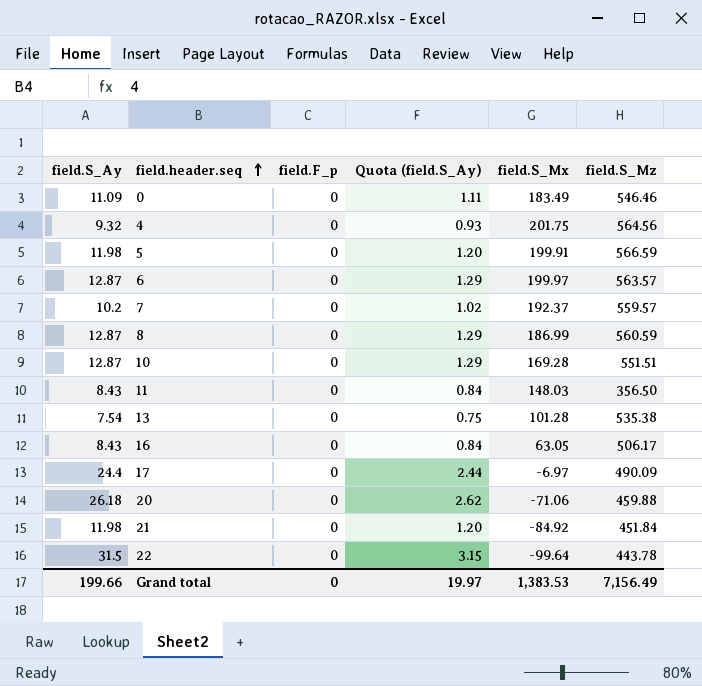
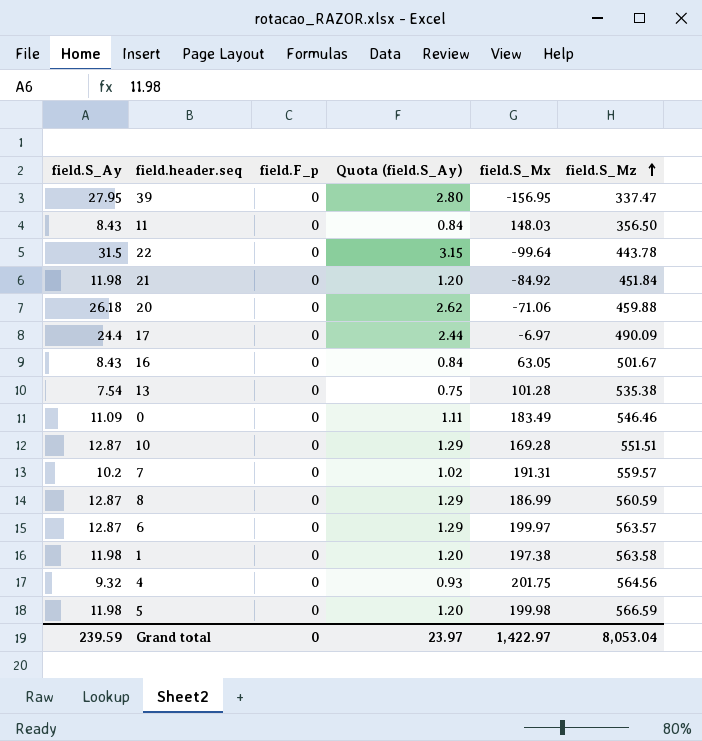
row order: field.header.seq ascending -> field.S_Mz ascending
row 39: none -> 27.95 | 0 | 2.80 | -156.95 | 337.47
16 | field.S_Mz: 506.17 -> 501.67
7 | field.S_Mx: 192.37 -> 191.31
row 1: none -> 11.98 | 0 | 1.20 | 197.38 | 563.58
5 | field.S_Mx: 199.91 -> 199.98
Grand total | field.S_Ay: 199.66 -> 239.59
Grand total | Quota (field.S_Ay): 19.97 -> 23.97
Grand total | field.S_Mx: 1,383.53 -> 1,422.97
Grand total | field.S_Mz: 7,156.49 -> 8,053.04

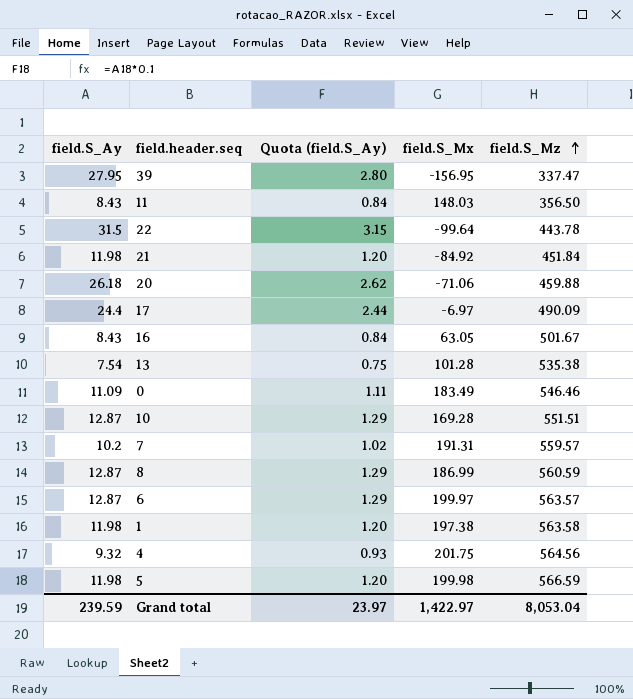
column field.F_p | position: 3 -> none

